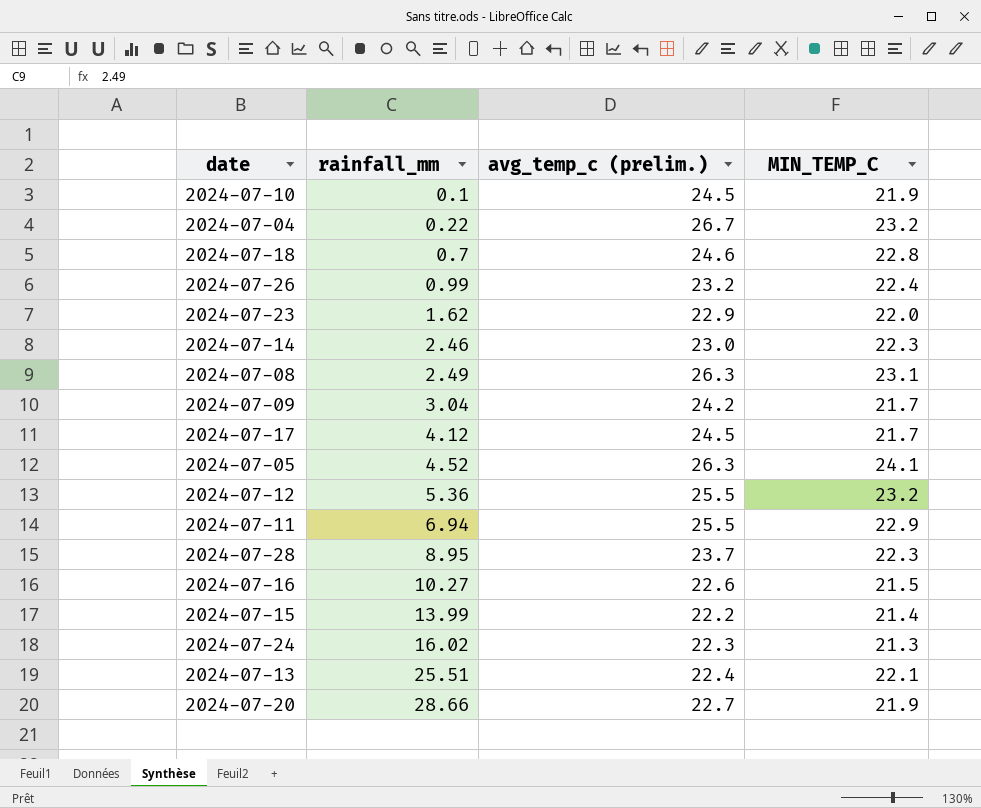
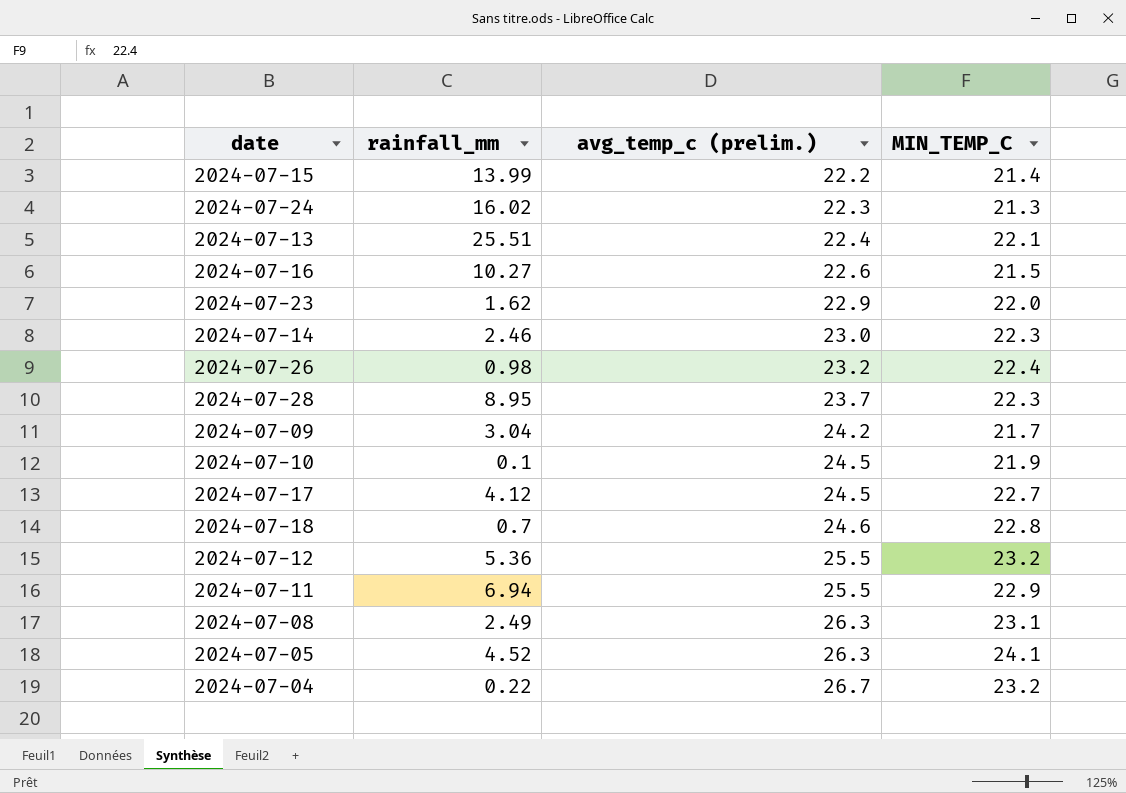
row order: rainfall_mm ascending -> avg_temp_c (prelim.) ascending
row 2024-07-20: 28.66 | 22.7 | 21.9 -> none
2024-07-26 | rainfall_mm: 0.99 -> 0.98
2024-07-17 | MIN_TEMP_C: 21.7 -> 22.7

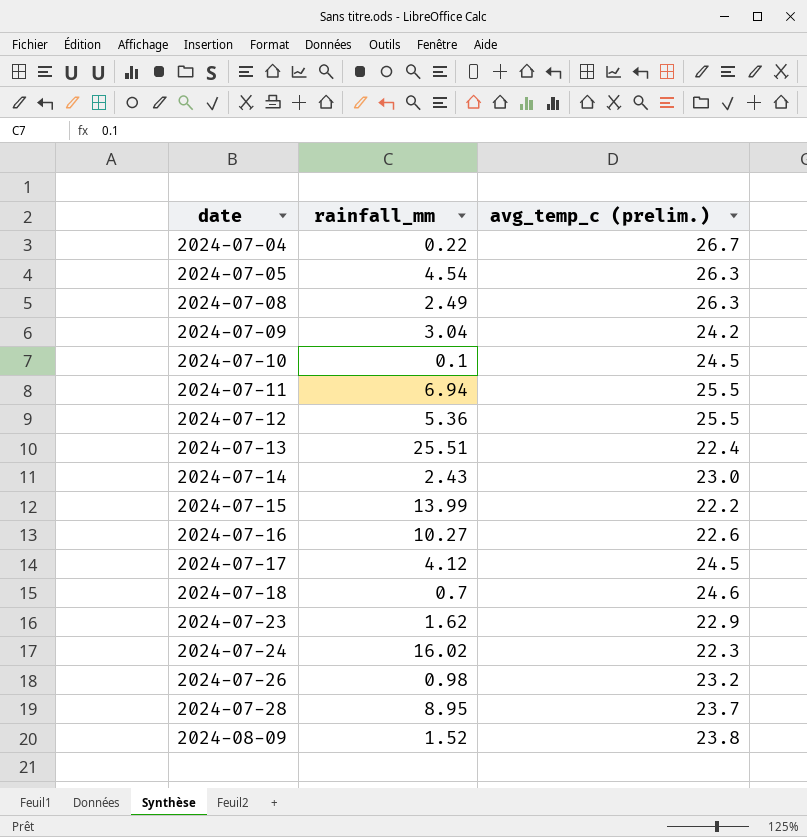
row order: avg_temp_c (prelim.) ascending -> date ascending
column MIN_TEMP_C | position: 4 -> none
2024-07-05 | rainfall_mm: 4.52 -> 4.54
2024-07-14 | rainfall_mm: 2.46 -> 2.43
row 2024-08-09: none -> 1.52 | 23.8

